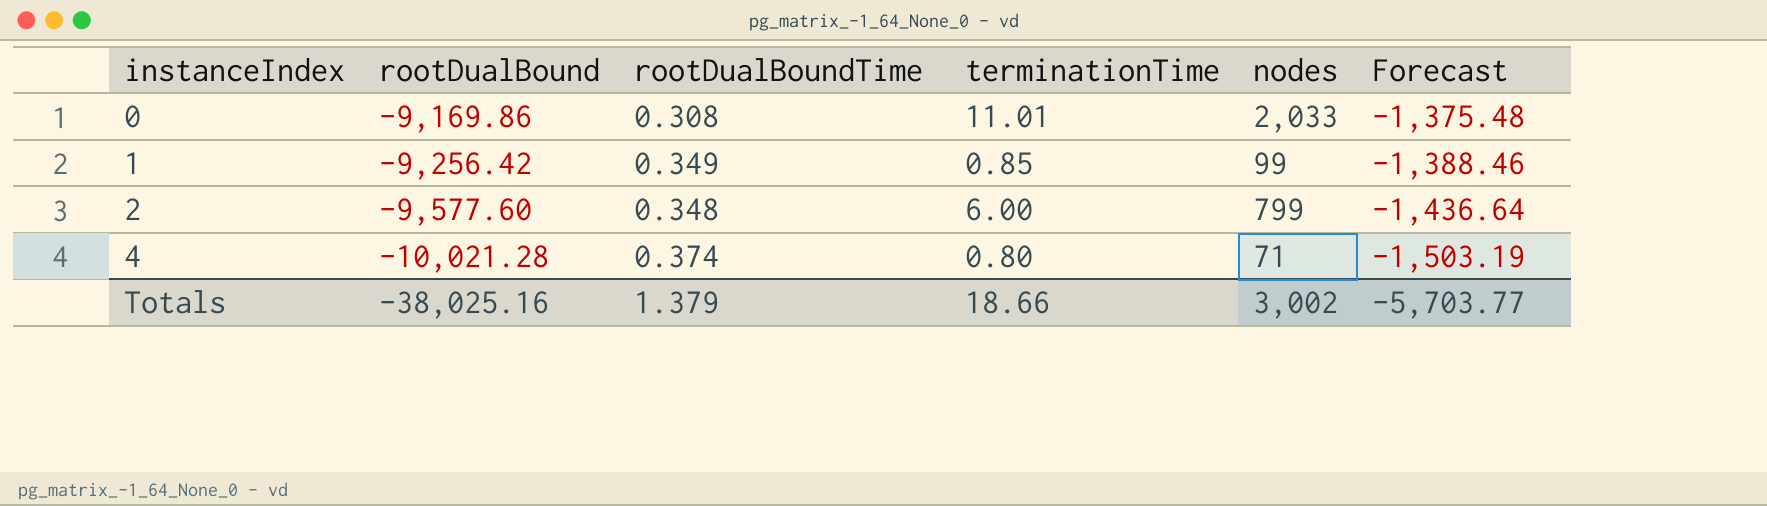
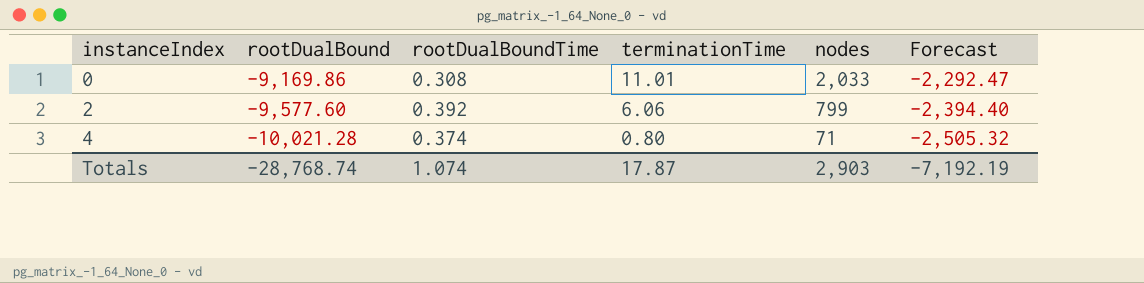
column Forecast | formula: [rootDualBound] * 0.15 -> [rootDualBound] * 0.25
row 1: -9,256.42 | 0.349 | 0.85 | 99 | -1,388.46 -> none
2 | rootDualBoundTime: 0.348 -> 0.392
2 | terminationTime: 6.00 -> 6.06
Totals | rootDualBound: -38,025.16 -> -28,768.74
Totals | rootDualBoundTime: 1.379 -> 1.074
Totals | terminationTime: 18.66 -> 17.87
Totals | nodes: 3,002 -> 2,903
Totals | Forecast: -5,703.77 -> -7,192.19

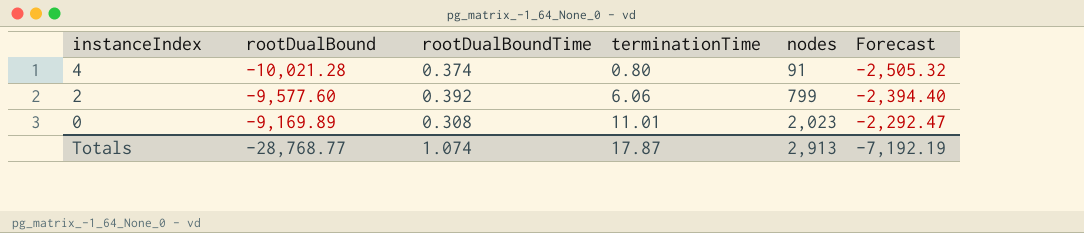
row order: instanceIndex ascending -> instanceIndex descending
4 | nodes: 71 -> 91
0 | rootDualBound: -9,169.86 -> -9,169.89
0 | nodes: 2,033 -> 2,023
Totals | rootDualBound: -28,768.74 -> -28,768.77
Totals | nodes: 2,903 -> 2,913

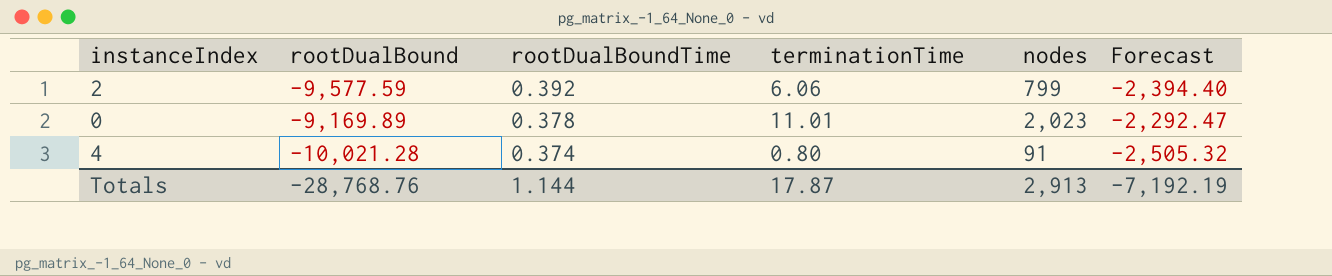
row order: instanceIndex descending -> rootDualBoundTime descending
2 | rootDualBound: -9,577.60 -> -9,577.59
0 | rootDualBoundTime: 0.308 -> 0.378
Totals | rootDualBound: -28,768.77 -> -28,768.76
Totals | rootDualBoundTime: 1.074 -> 1.144

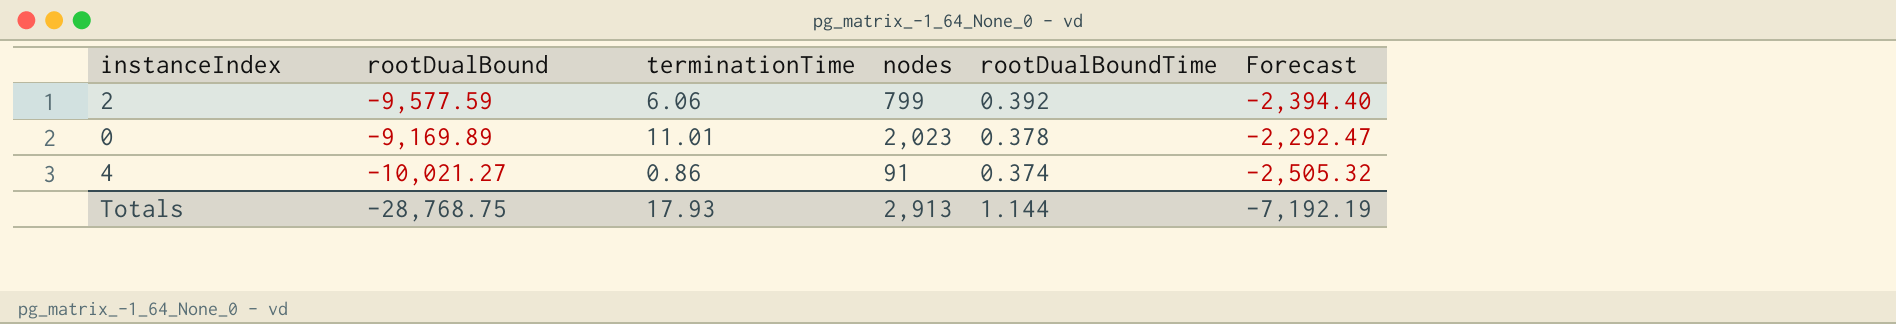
column rootDualBoundTime | position: 3 -> 5
4 | rootDualBound: -10,021.28 -> -10,021.27
4 | terminationTime: 0.80 -> 0.86
Totals | rootDualBound: -28,768.76 -> -28,768.75
Totals | terminationTime: 17.87 -> 17.93

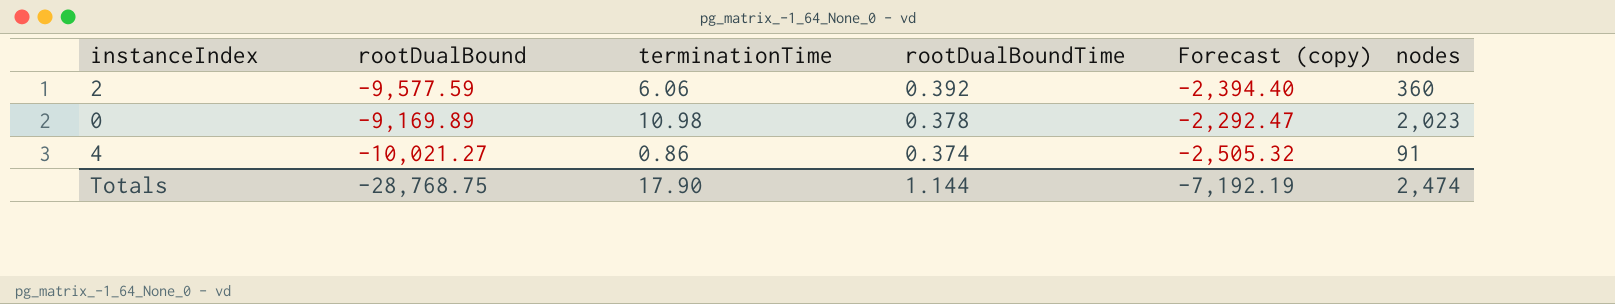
column name: Forecast -> Forecast (copy)
column nodes | position: 4 -> 6
2 | nodes: 799 -> 360
0 | terminationTime: 11.01 -> 10.98
Totals | terminationTime: 17.93 -> 17.90
Totals | nodes: 2,913 -> 2,474

